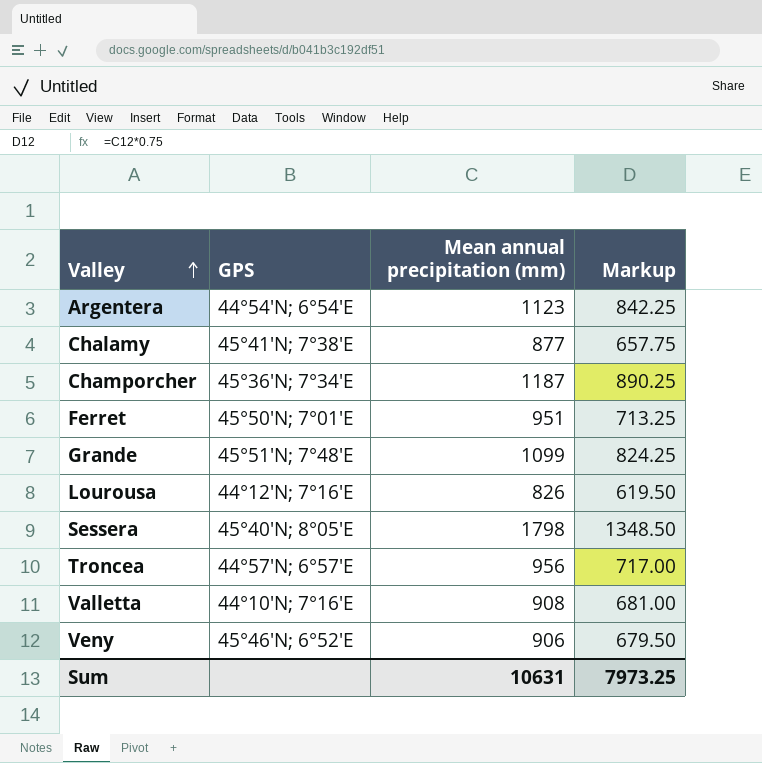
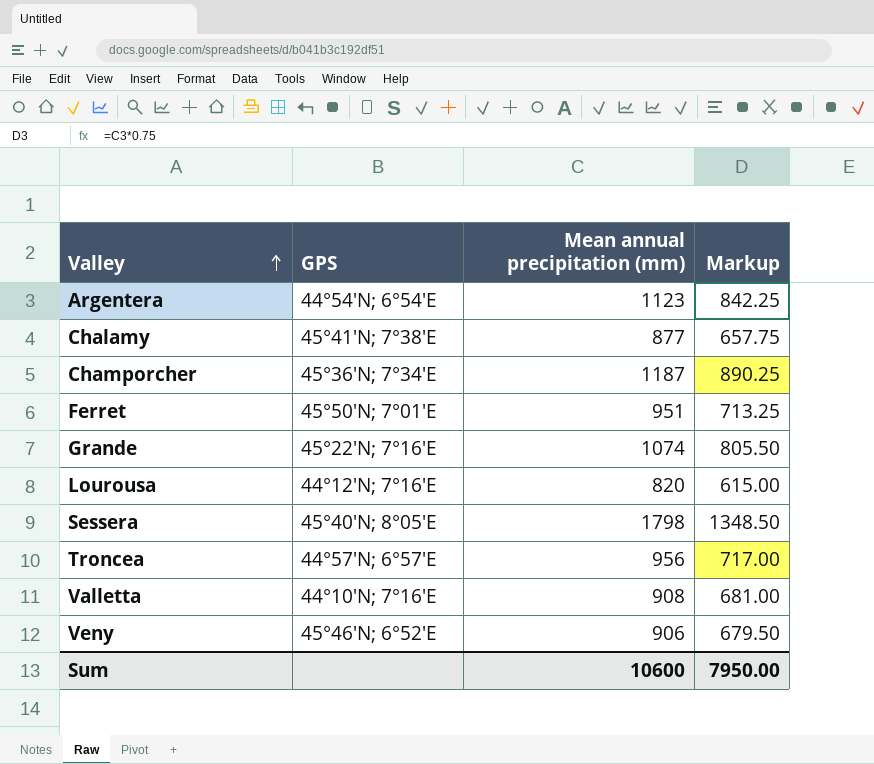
Grande | GPS: 45°51'N; 7°48'E -> 45°22'N; 7°16'E
Grande | Mean annual precipitation (mm): 1099 -> 1074
Grande | Markup: 824.25 -> 805.50
Lourousa | Mean annual precipitation (mm): 826 -> 820
Lourousa | Markup: 619.50 -> 615.00
Sum | Mean annual precipitation (mm): 10631 -> 10600
Sum | Markup: 7973.25 -> 7950.00

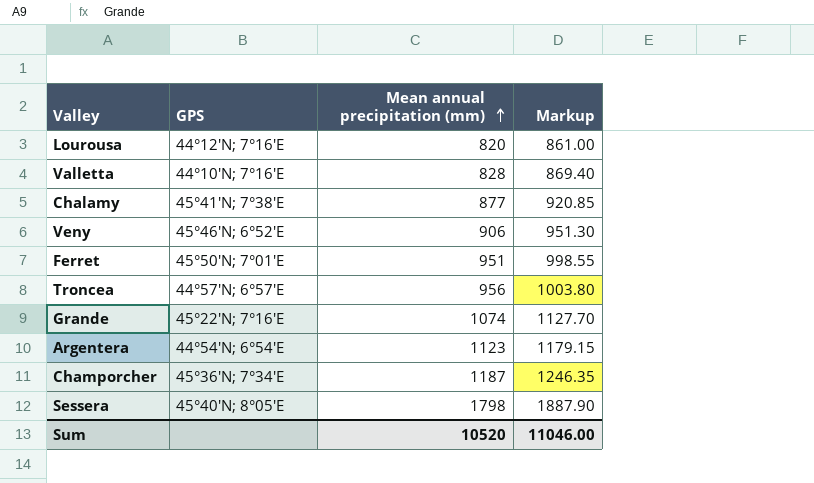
row order: Valley ascending -> Mean annual precipitation (mm) ascending
column Markup | formula: [Mean annual precipitation (mm)] * 0.75 -> [Mean annual precipitation (mm)] * 1.05
Valletta | Mean annual precipitation (mm): 908 -> 828
Sum | Mean annual precipitation (mm): 10600 -> 10520
Sum | Markup: 7950.00 -> 11046.00

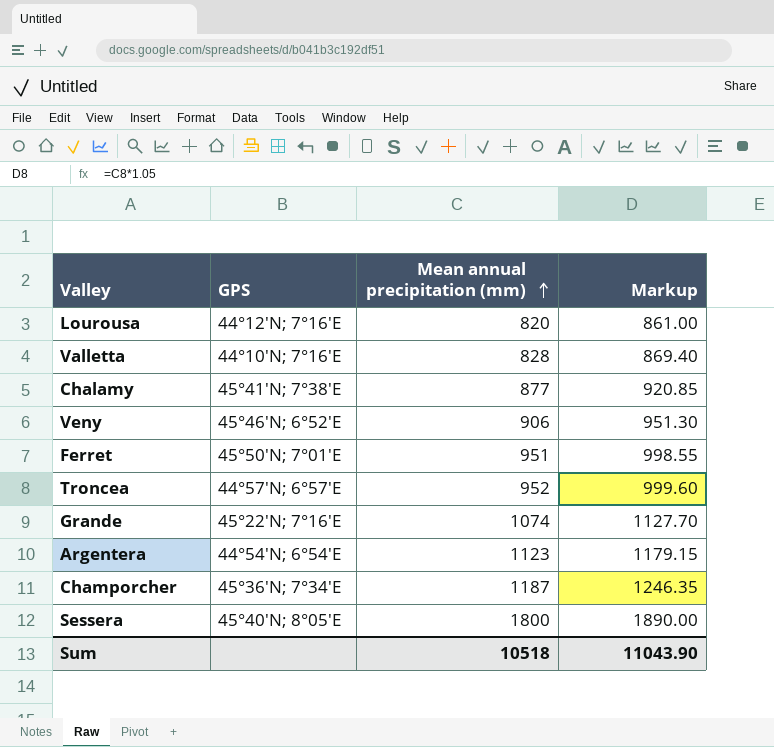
Troncea | Mean annual precipitation (mm): 956 -> 952
Troncea | Markup: 1003.80 -> 999.60
Sessera | Mean annual precipitation (mm): 1798 -> 1800
Sessera | Markup: 1887.90 -> 1890.00
Sum | Mean annual precipitation (mm): 10520 -> 10518
Sum | Markup: 11046.00 -> 11043.90

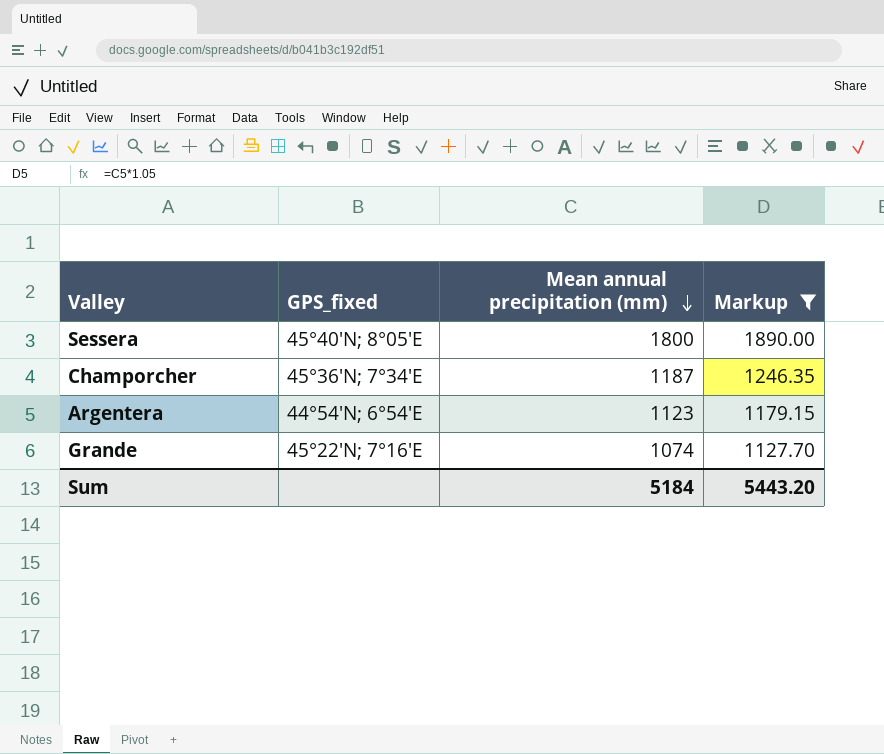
filter: none -> Markup >= 1127.70
row order: Mean annual precipitation (mm) ascending -> Mean annual precipitation (mm) descending
column name: GPS -> GPS_fixed
Sum | Mean annual precipitation (mm): 10518 -> 5184
Sum | Markup: 11043.90 -> 5443.20

